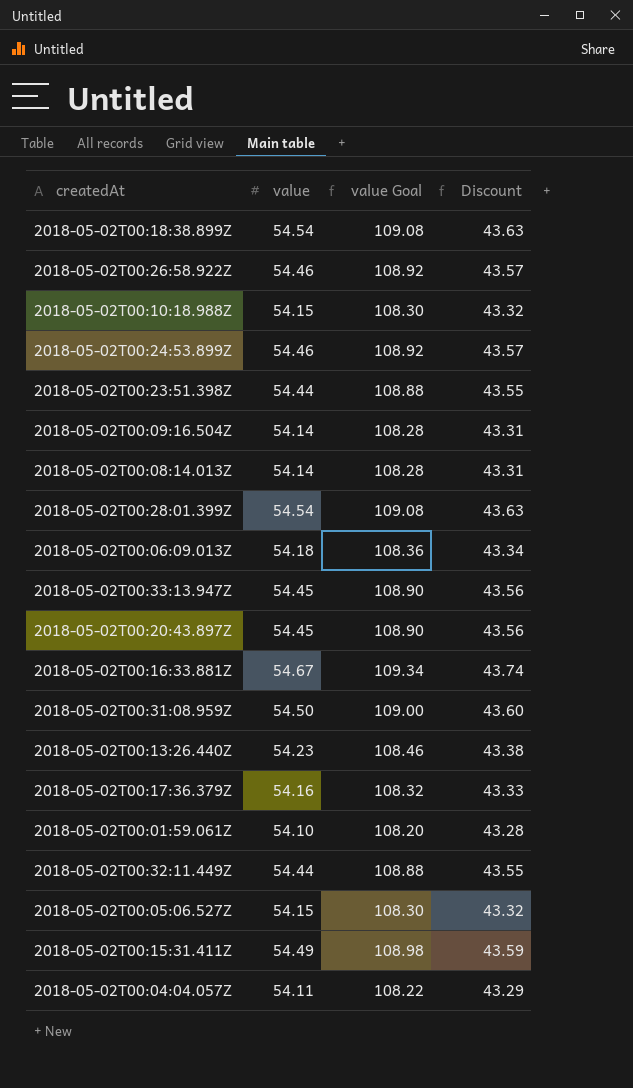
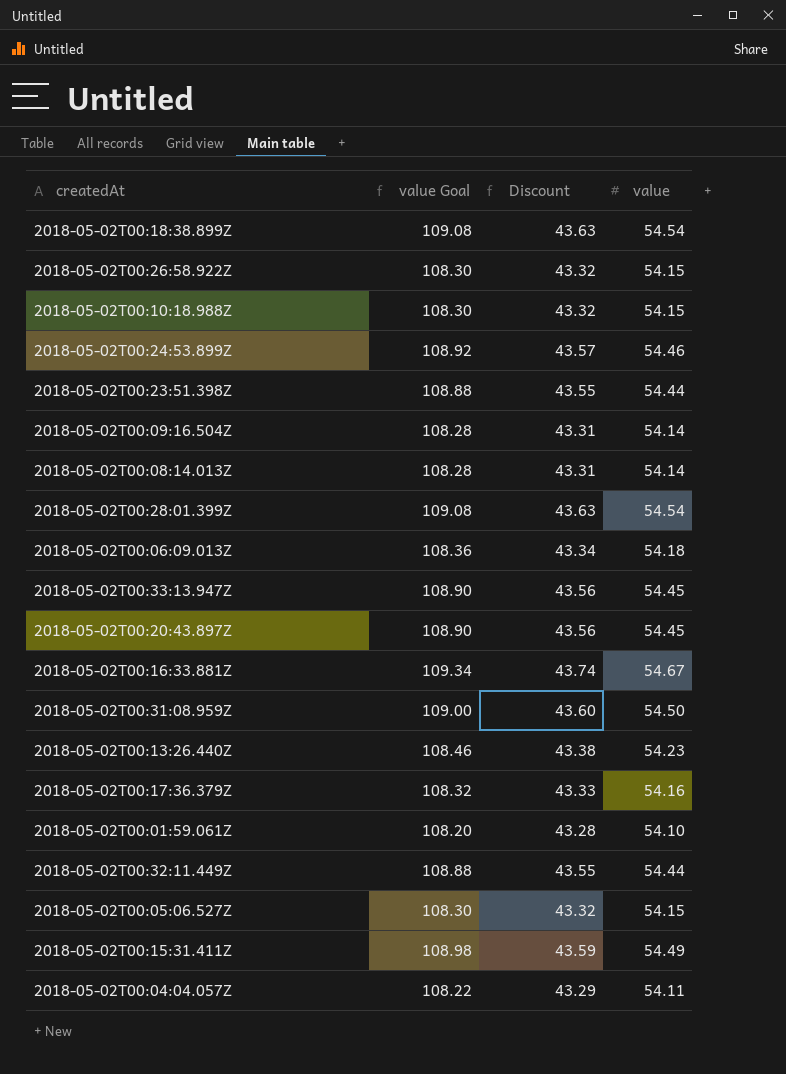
column value | position: 2 -> 4
2018-05-02T00:26:58.922Z | value Goal: 108.92 -> 108.30
2018-05-02T00:26:58.922Z | Discount: 43.57 -> 43.32
2018-05-02T00:26:58.922Z | value: 54.46 -> 54.15

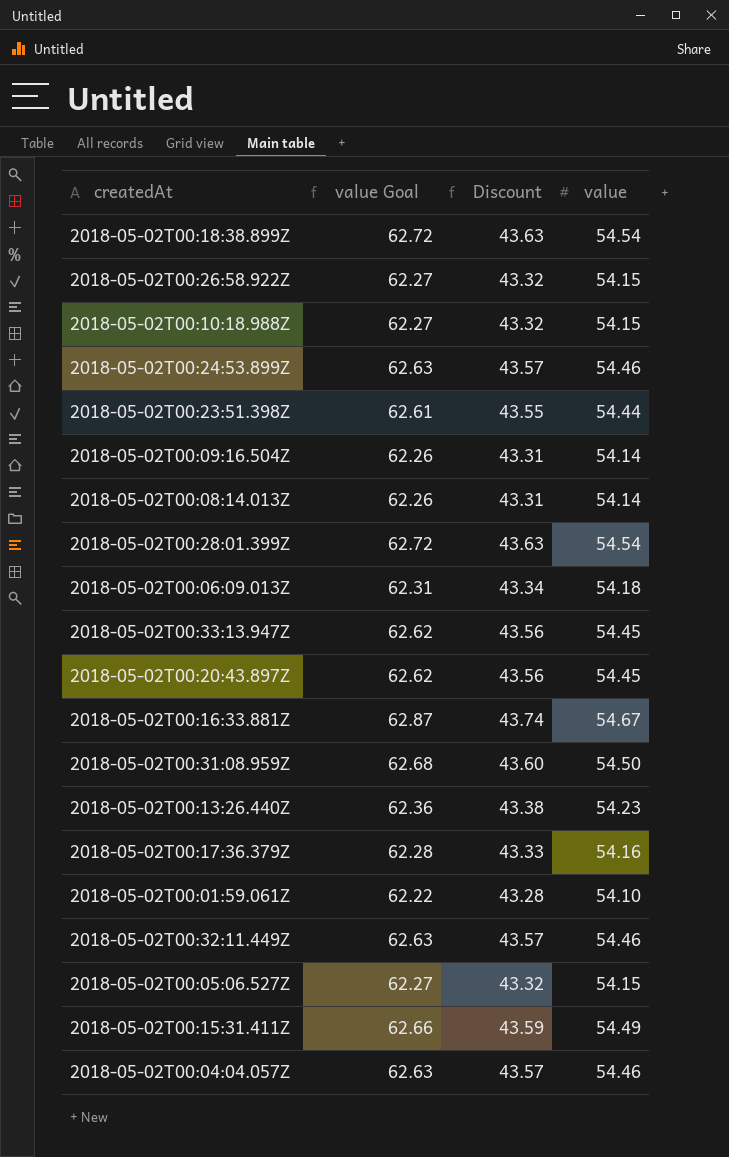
column value Goal | formula: [value] * 2 -> [value] * 1.15
2018-05-02T00:32:11.449Z | Discount: 43.55 -> 43.57
2018-05-02T00:32:11.449Z | value: 54.44 -> 54.46
2018-05-02T00:04:04.057Z | Discount: 43.29 -> 43.57
2018-05-02T00:04:04.057Z | value: 54.11 -> 54.46

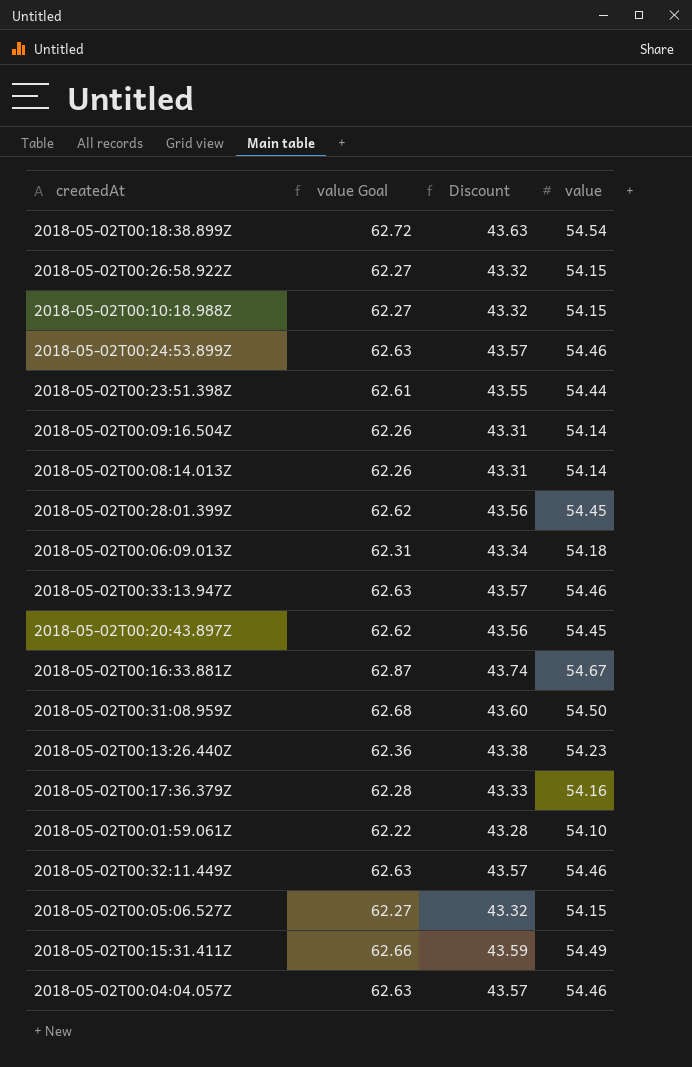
2018-05-02T00:28:01.399Z | value Goal: 62.72 -> 62.62
2018-05-02T00:28:01.399Z | Discount: 43.63 -> 43.56
2018-05-02T00:28:01.399Z | value: 54.54 -> 54.45
2018-05-02T00:33:13.947Z | value Goal: 62.62 -> 62.63
2018-05-02T00:33:13.947Z | Discount: 43.56 -> 43.57
2018-05-02T00:33:13.947Z | value: 54.45 -> 54.46

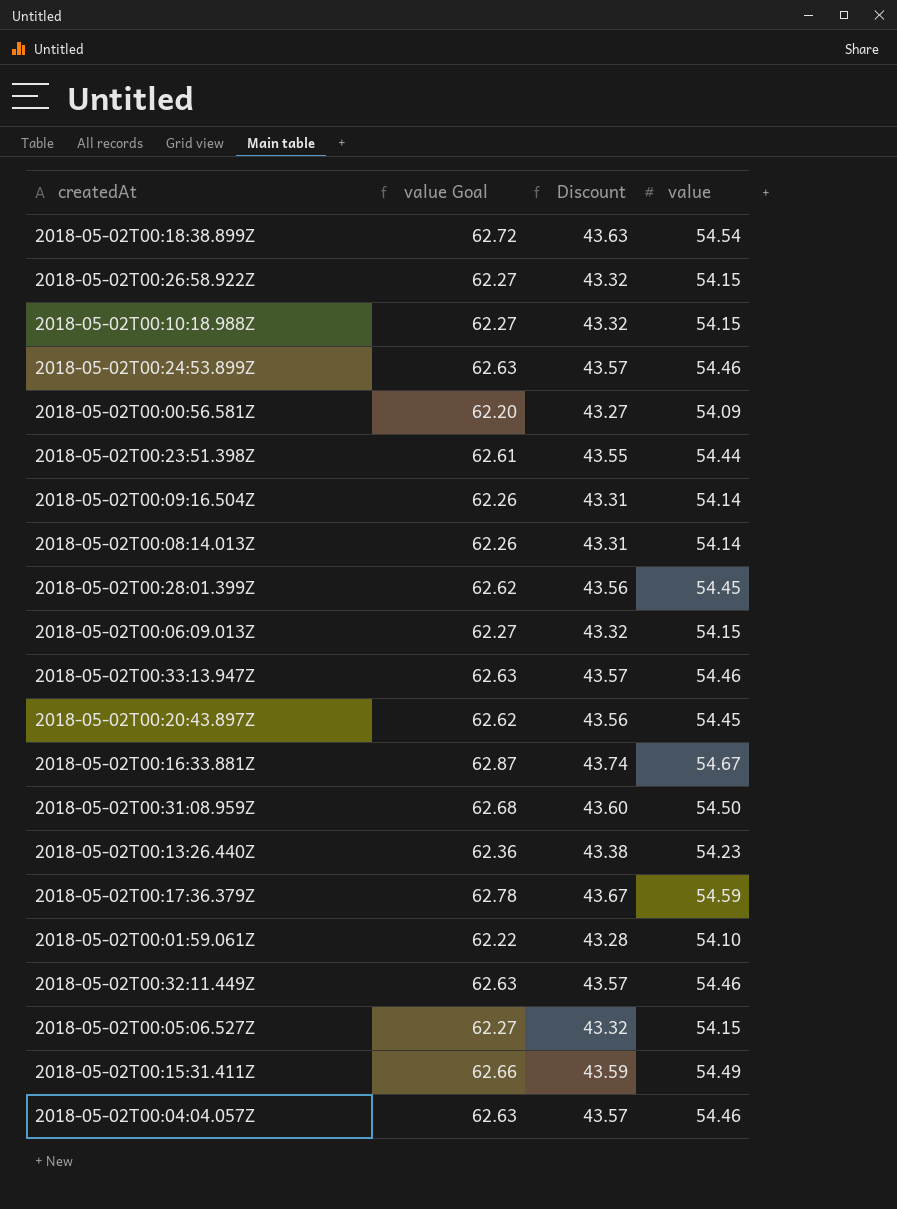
row 2018-05-02T00:00:56.581Z: none -> 62.20 | 43.27 | 54.09
2018-05-02T00:06:09.013Z | value Goal: 62.31 -> 62.27
2018-05-02T00:06:09.013Z | Discount: 43.34 -> 43.32
2018-05-02T00:06:09.013Z | value: 54.18 -> 54.15
2018-05-02T00:17:36.379Z | value Goal: 62.28 -> 62.78
2018-05-02T00:17:36.379Z | Discount: 43.33 -> 43.67
2018-05-02T00:17:36.379Z | value: 54.16 -> 54.59

